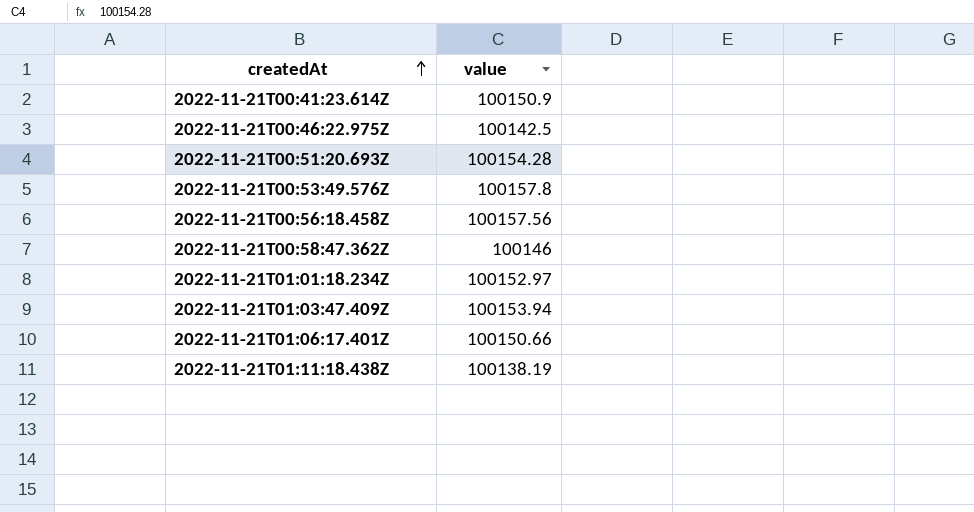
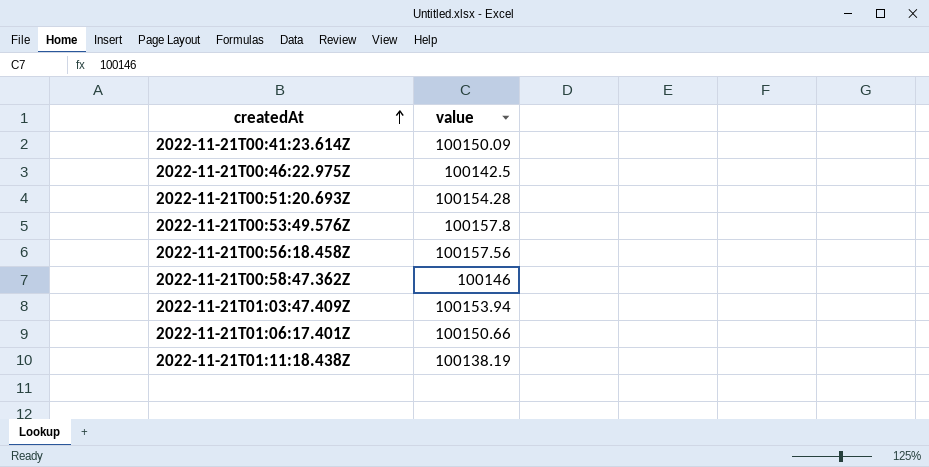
row 2022-11-21T01:01:18.234Z: 100152.97 -> none
2022-11-21T00:41:23.614Z | value: 100150.9 -> 100150.09

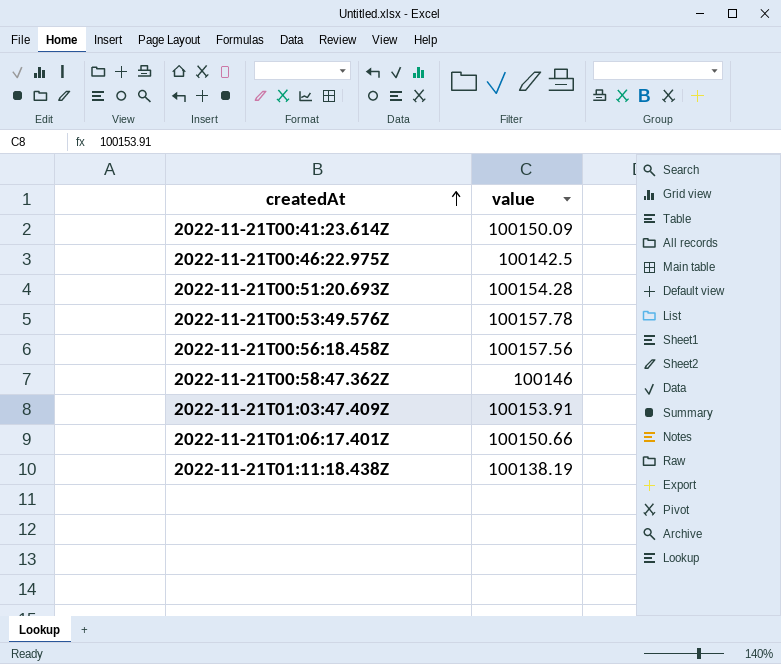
2022-11-21T00:53:49.576Z | value: 100157.8 -> 100157.78
2022-11-21T01:03:47.409Z | value: 100153.94 -> 100153.91

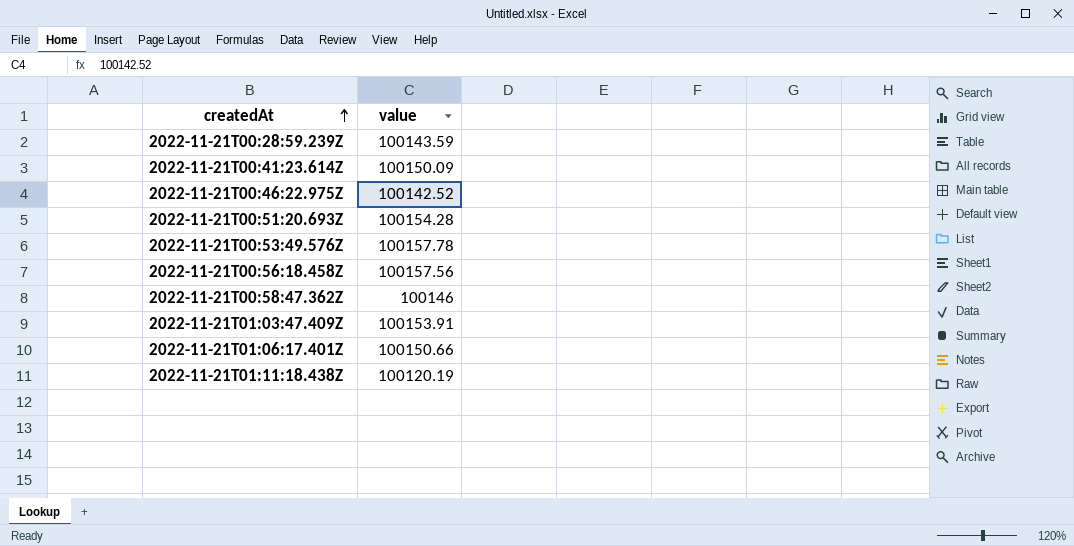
row 2022-11-21T00:28:59.239Z: none -> 100143.59
2022-11-21T00:46:22.975Z | value: 100142.5 -> 100142.52
2022-11-21T01:11:18.438Z | value: 100138.19 -> 100120.19

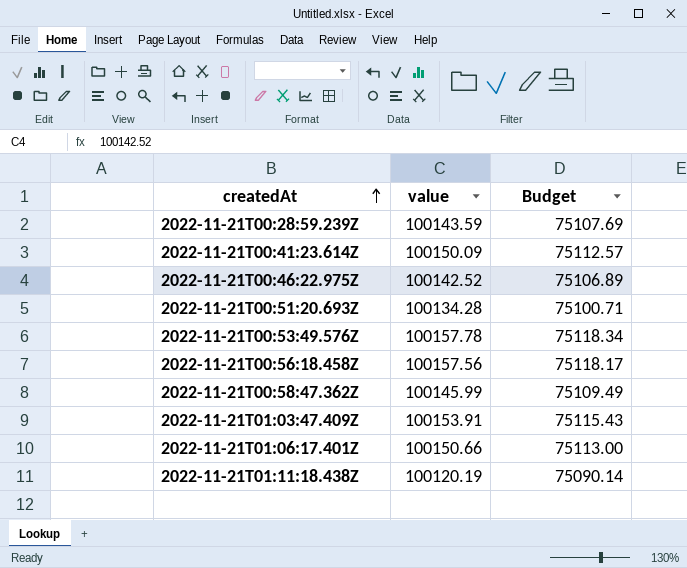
column Budget | formula: none -> [value] * 0.75
2022-11-21T00:51:20.693Z | value: 100154.28 -> 100134.28
2022-11-21T00:58:47.362Z | value: 100146 -> 100145.99

